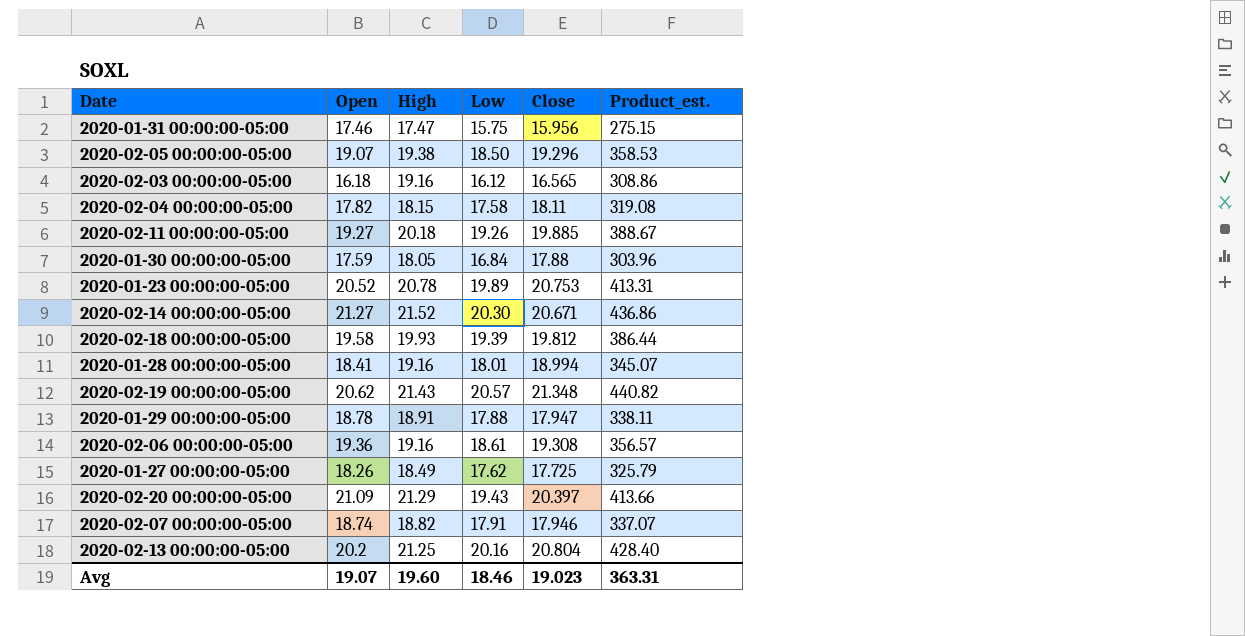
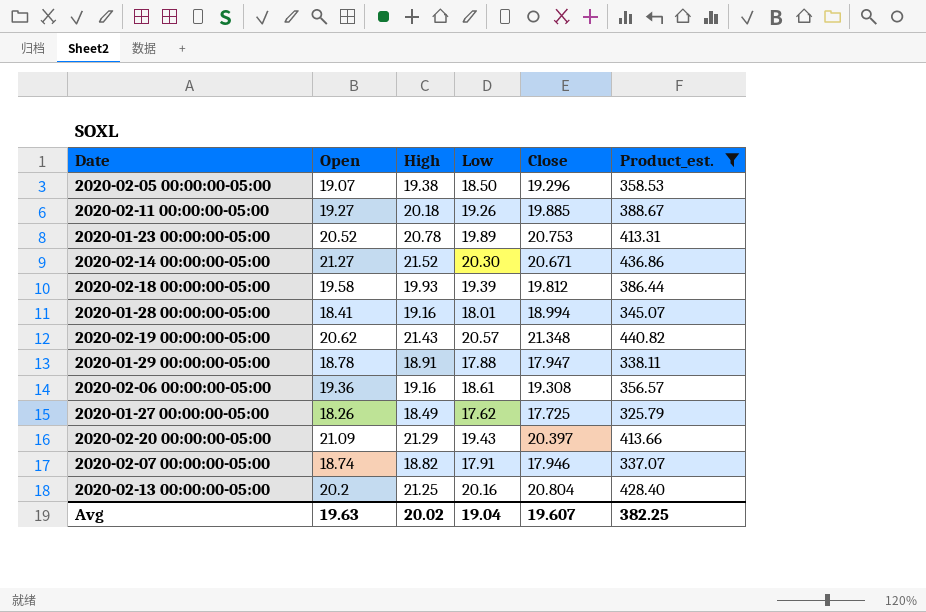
filter: none -> Product_est. >= 325.79
Avg | Open: 19.07 -> 19.63
Avg | High: 19.60 -> 20.02
Avg | Low: 18.46 -> 19.04
Avg | Close: 19.023 -> 19.607
Avg | Product_est.: 363.31 -> 382.25

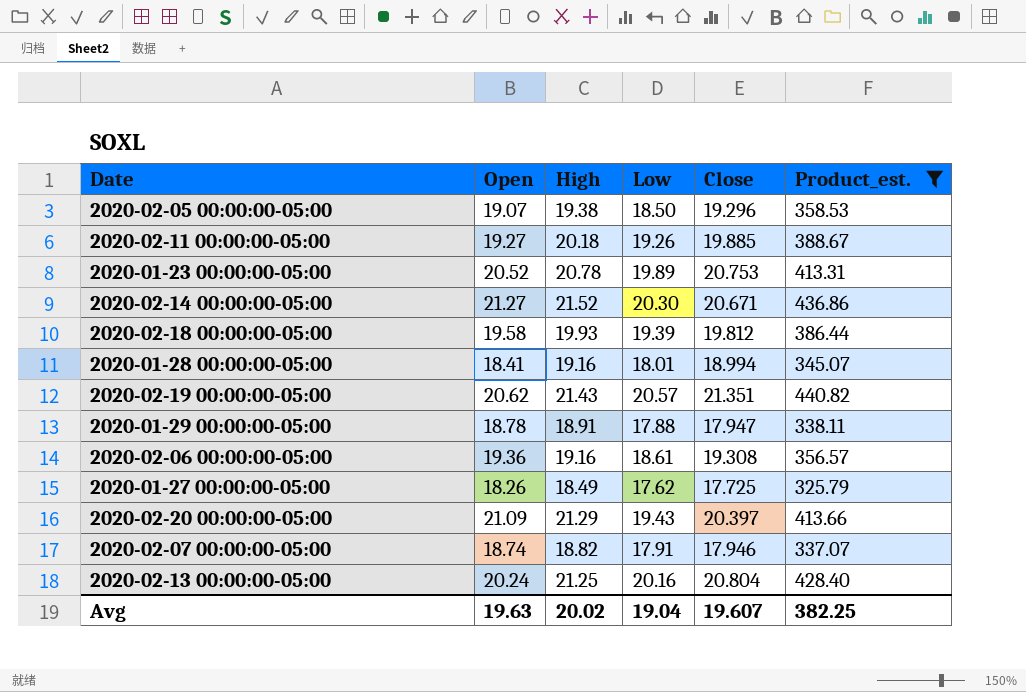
2020-02-19 00:00:00-05:00 | Close: 21.348 -> 21.351
2020-02-13 00:00:00-05:00 | Open: 20.2 -> 20.24

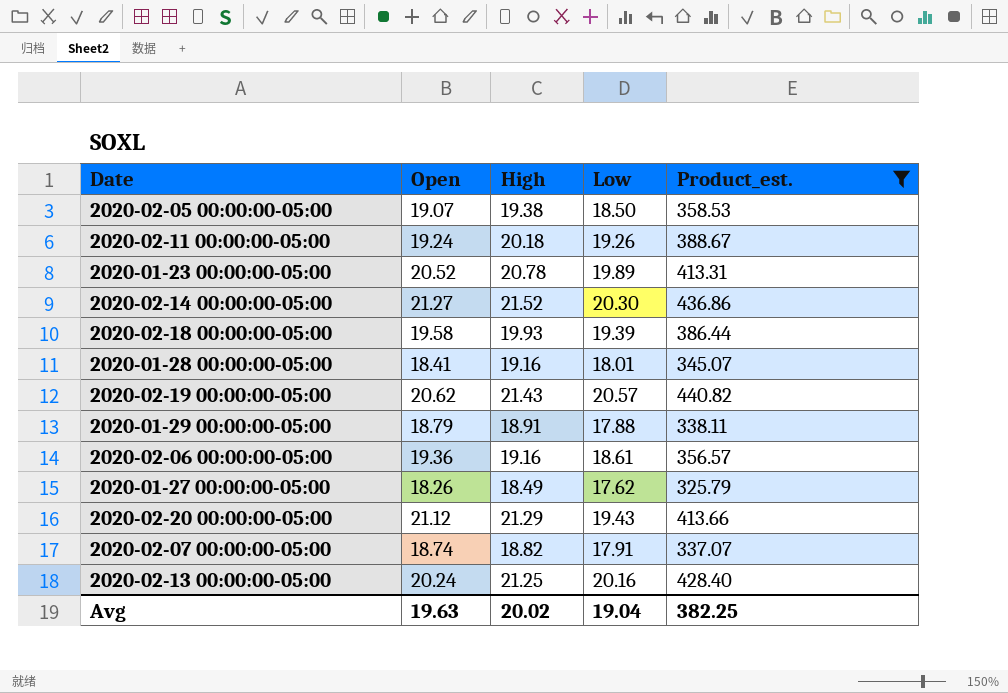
column Close | position: 5 -> none
2020-02-11 00:00:00-05:00 | Open: 19.27 -> 19.24
2020-01-29 00:00:00-05:00 | Open: 18.78 -> 18.79
2020-02-20 00:00:00-05:00 | Open: 21.09 -> 21.12

